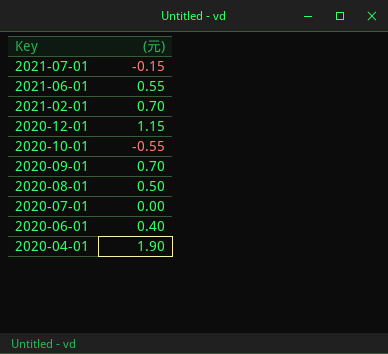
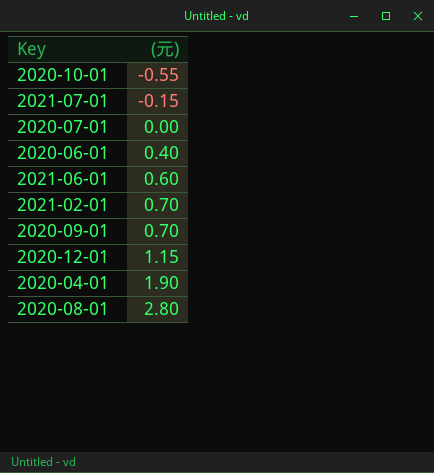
row order: Key descending -> (元) ascending
2021-06-01 | (元): 0.55 -> 0.60
2020-08-01 | (元): 0.50 -> 2.80

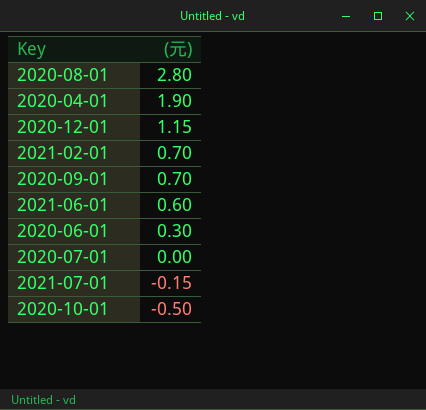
row order: (元) ascending -> (元) descending
2020-06-01 | (元): 0.40 -> 0.30
2020-10-01 | (元): -0.55 -> -0.50

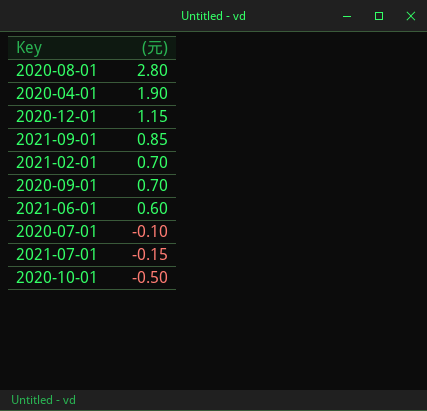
row 2020-06-01: 0.30 -> none
row 2021-09-01: none -> 0.85
2020-07-01 | (元): 0.00 -> -0.10

